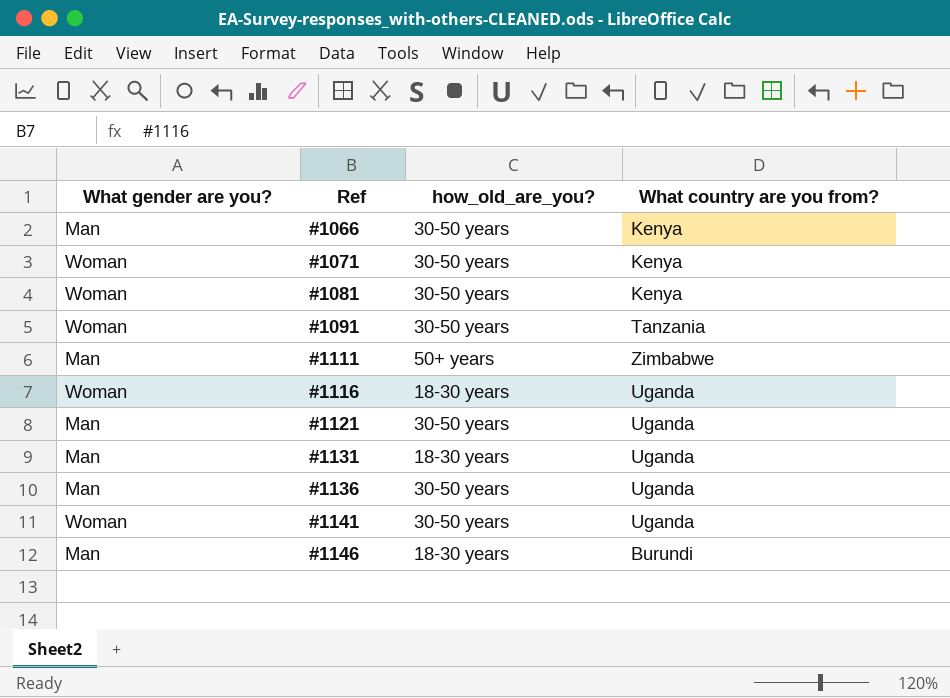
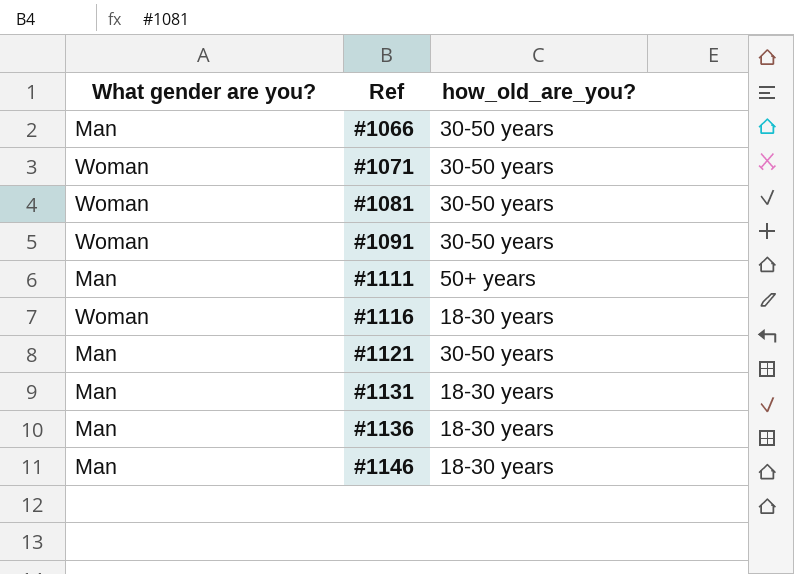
column What country are you from? | position: 4 -> none
row #1141: Woman | 30-50 years | Uganda -> none
#1136 | how_old_are_you?: 30-50 years -> 18-30 years

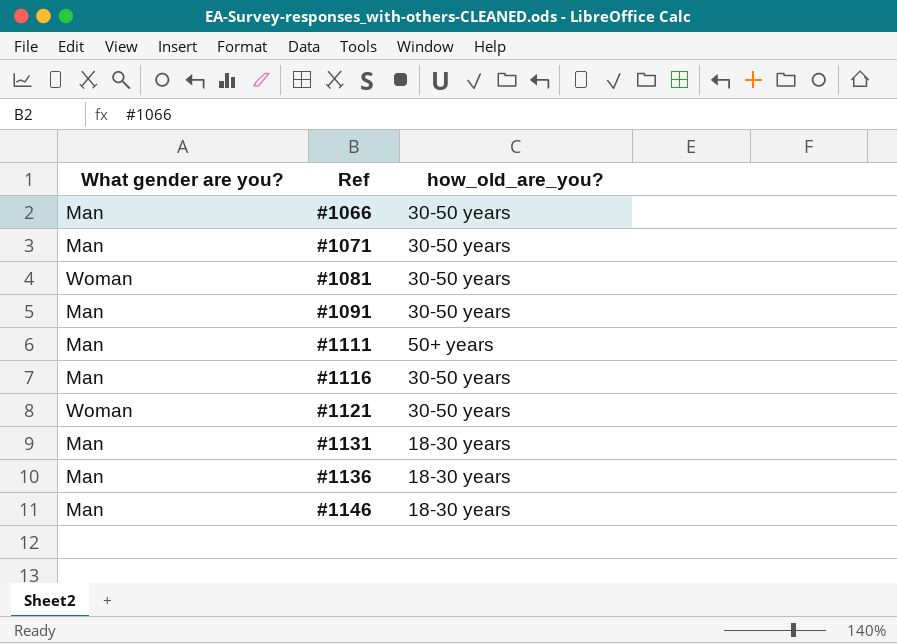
#1071 | What gender are you?: Woman -> Man
#1091 | What gender are you?: Woman -> Man
#1116 | What gender are you?: Woman -> Man
#1116 | how_old_are_you?: 18-30 years -> 30-50 years
#1121 | What gender are you?: Man -> Woman

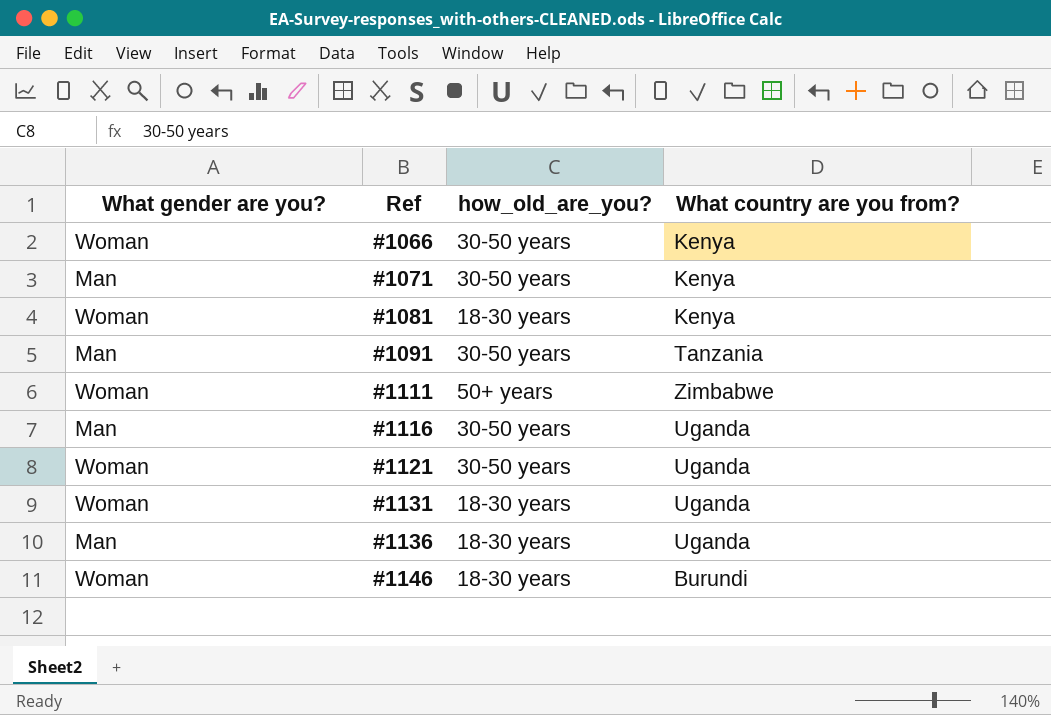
column What country are you from? | position: none -> 4
#1066 | What gender are you?: Man -> Woman
#1081 | how_old_are_you?: 30-50 years -> 18-30 years
#1111 | What gender are you?: Man -> Woman
#1131 | What gender are you?: Man -> Woman
#1146 | What gender are you?: Man -> Woman

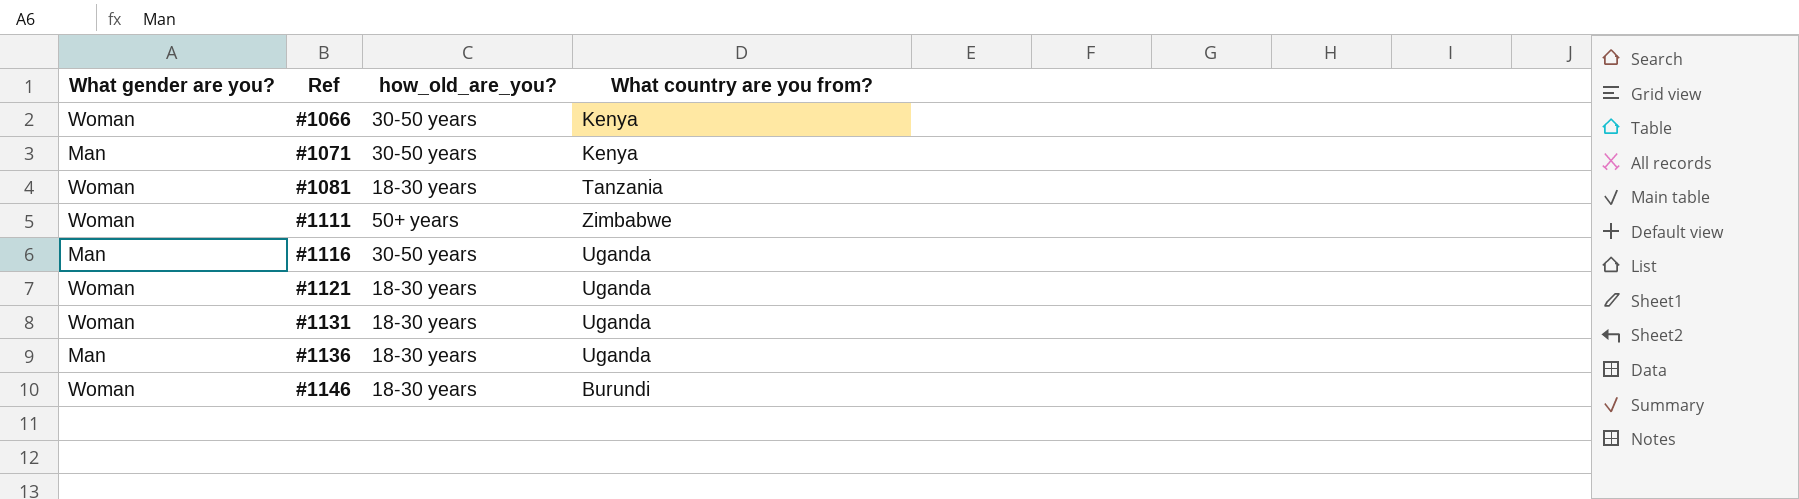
row #1091: Man | 30-50 years | Tanzania -> none
#1081 | What country are you from?: Kenya -> Tanzania
#1121 | how_old_are_you?: 30-50 years -> 18-30 years

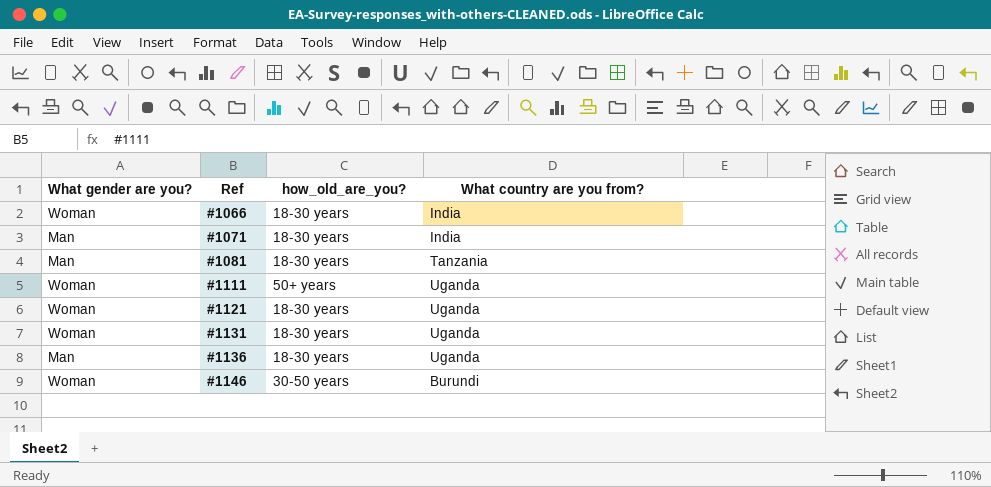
row #1116: Man | 30-50 years | Uganda -> none
#1066 | how_old_are_you?: 30-50 years -> 18-30 years
#1066 | What country are you from?: Kenya -> India
#1071 | how_old_are_you?: 30-50 years -> 18-30 years
#1071 | What country are you from?: Kenya -> India
#1081 | What gender are you?: Woman -> Man
#1111 | What country are you from?: Zimbabwe -> Uganda
#1146 | how_old_are_you?: 18-30 years -> 30-50 years

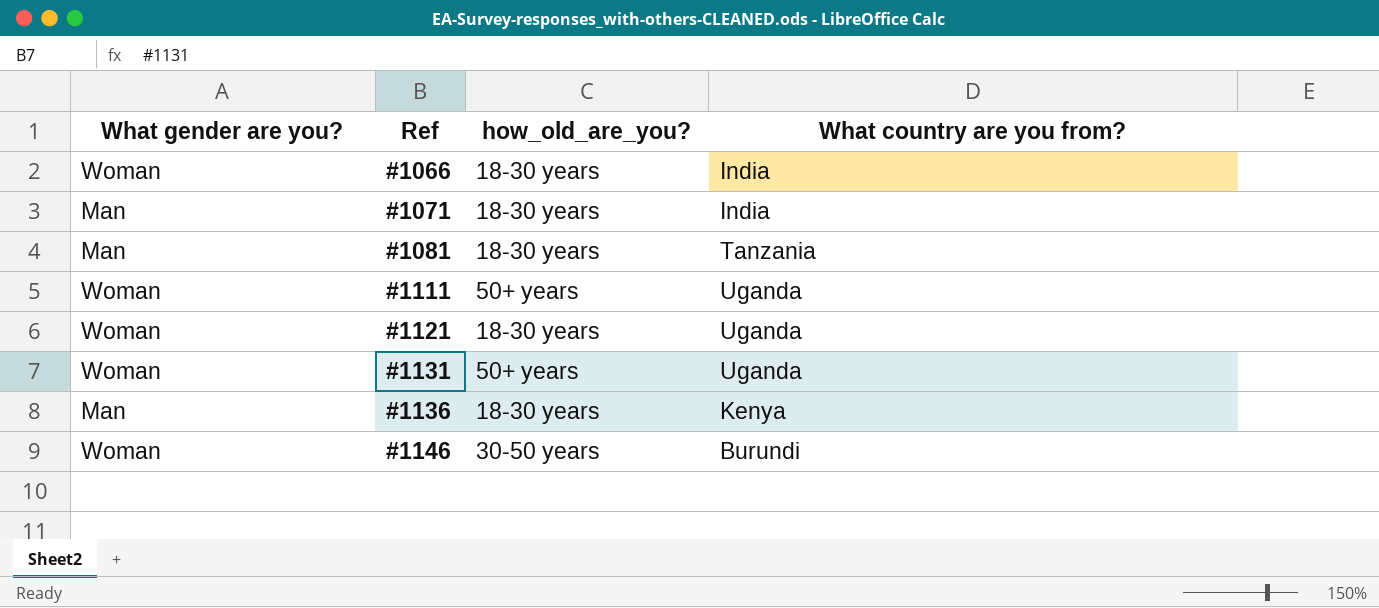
#1131 | how_old_are_you?: 18-30 years -> 50+ years
#1136 | What country are you from?: Uganda -> Kenya

